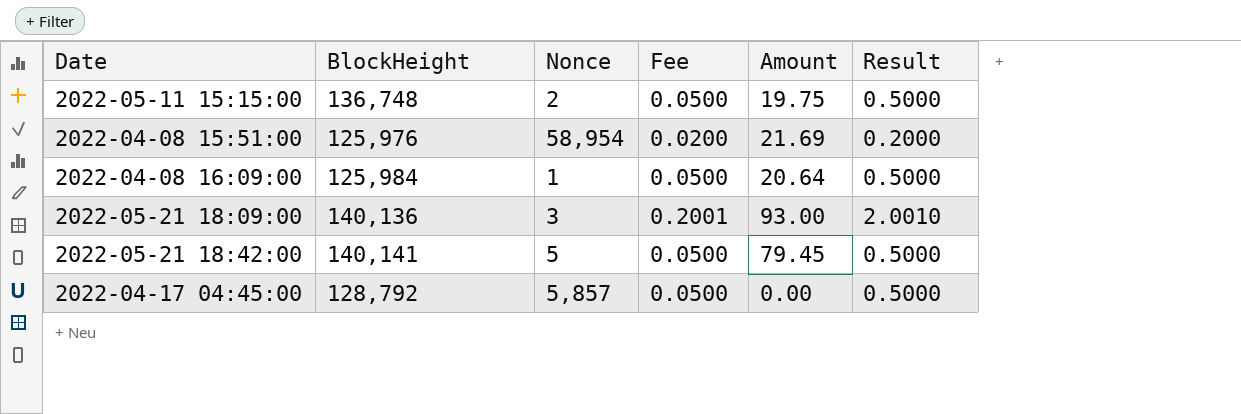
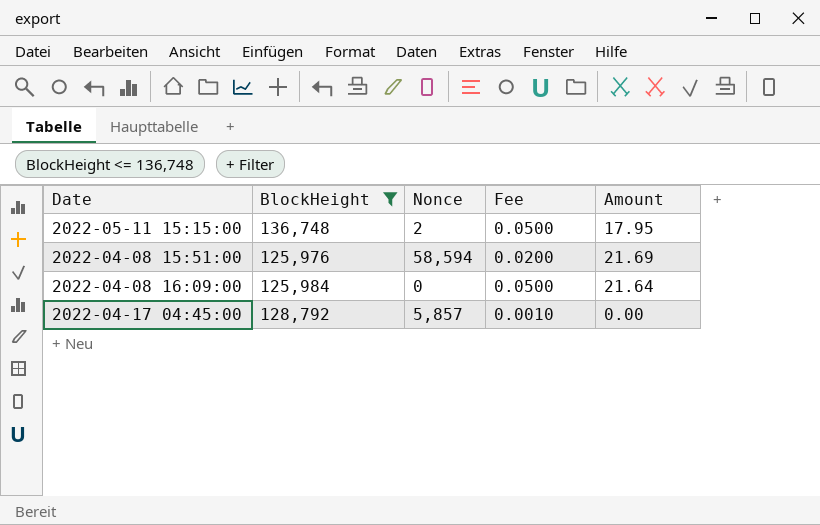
filter: none -> BlockHeight <= 136,748
column Result | formula: [Fee] * 10 -> none
2022-05-11 15:15:00 | Amount: 19.75 -> 17.95
2022-04-08 15:51:00 | Nonce: 58,954 -> 58,594
2022-04-08 16:09:00 | Nonce: 1 -> 0
2022-04-08 16:09:00 | Amount: 20.64 -> 21.64
2022-04-17 04:45:00 | Fee: 0.0500 -> 0.0010

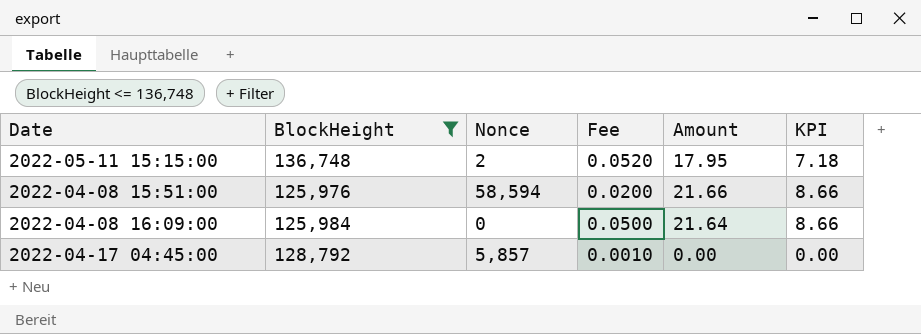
column KPI | formula: none -> [Amount] * 0.4
2022-05-11 15:15:00 | Fee: 0.0500 -> 0.0520
2022-04-08 15:51:00 | Amount: 21.69 -> 21.66

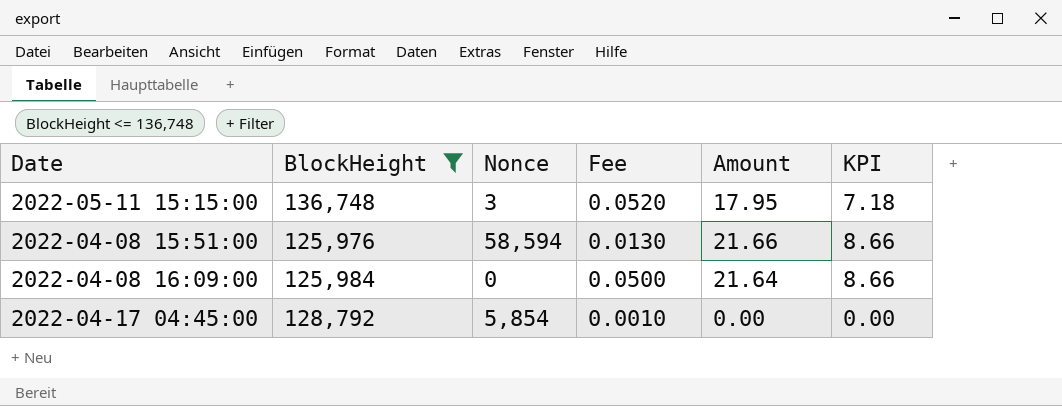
2022-05-11 15:15:00 | Nonce: 2 -> 3
2022-04-08 15:51:00 | Fee: 0.0200 -> 0.0130
2022-04-17 04:45:00 | Nonce: 5,857 -> 5,854

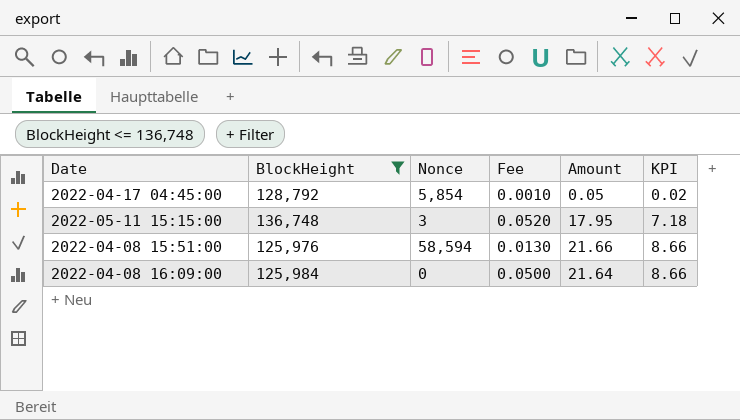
row order: none -> KPI ascending
2022-04-17 04:45:00 | Amount: 0.00 -> 0.05
2022-04-17 04:45:00 | KPI: 0.00 -> 0.02

